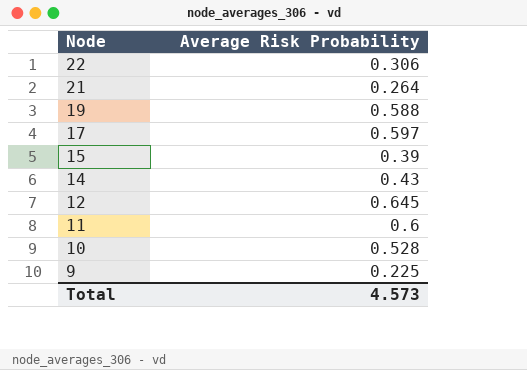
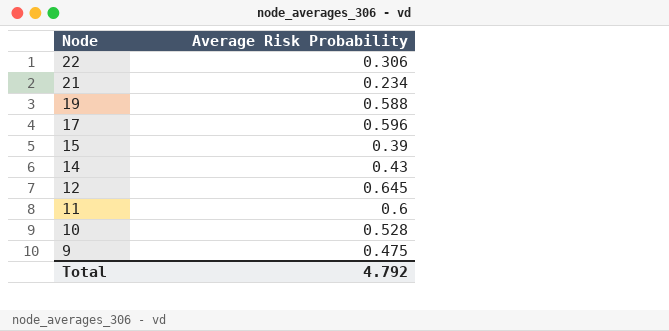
21 | Average Risk Probability: 0.264 -> 0.234
17 | Average Risk Probability: 0.597 -> 0.596
9 | Average Risk Probability: 0.225 -> 0.475
Total | Average Risk Probability: 4.573 -> 4.792

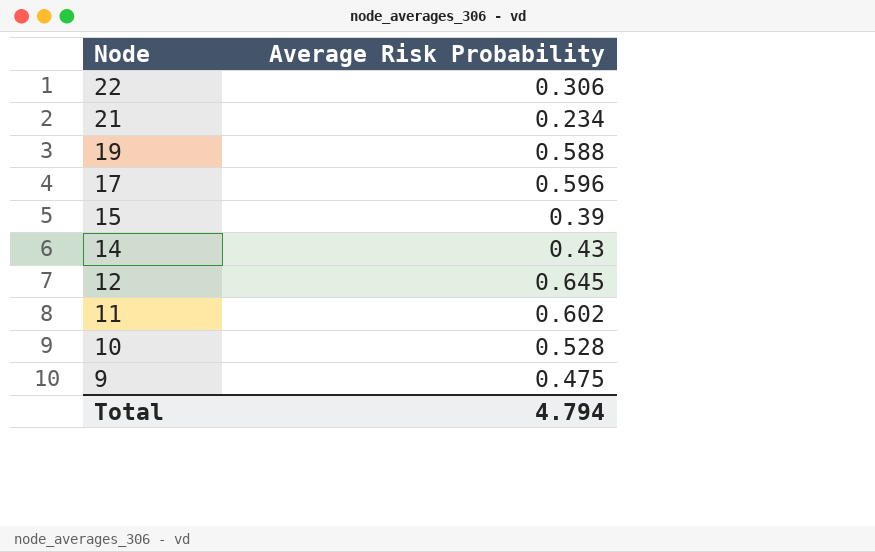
11 | Average Risk Probability: 0.6 -> 0.602
Total | Average Risk Probability: 4.792 -> 4.794

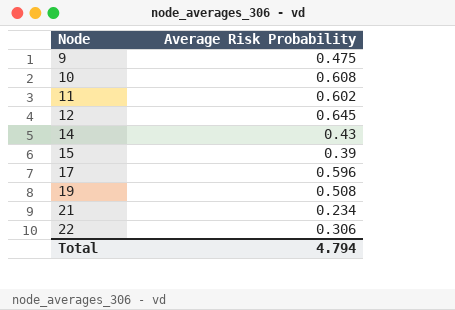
row order: Node descending -> Node ascending
10 | Average Risk Probability: 0.528 -> 0.608
19 | Average Risk Probability: 0.588 -> 0.508

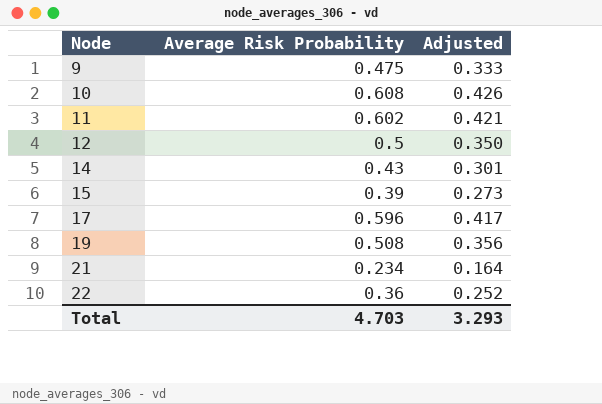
column Adjusted | formula: none -> [Average Risk Probability] * 0.7
12 | Average Risk Probability: 0.645 -> 0.5
22 | Average Risk Probability: 0.306 -> 0.36
Total | Average Risk Probability: 4.794 -> 4.703

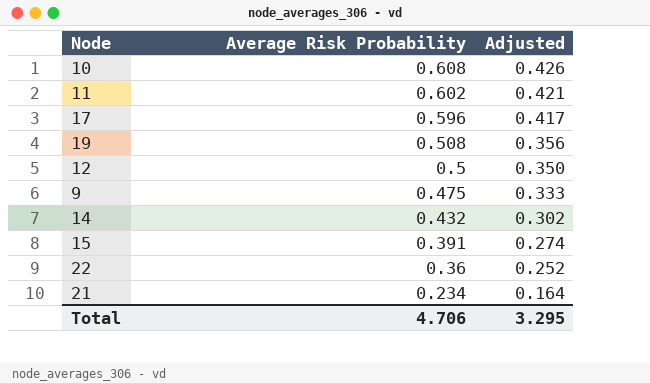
row order: Node ascending -> Average Risk Probability descending
14 | Average Risk Probability: 0.43 -> 0.432
14 | Adjusted: 0.301 -> 0.302
15 | Average Risk Probability: 0.39 -> 0.391
15 | Adjusted: 0.273 -> 0.274
Total | Average Risk Probability: 4.703 -> 4.706
Total | Adjusted: 3.293 -> 3.295

